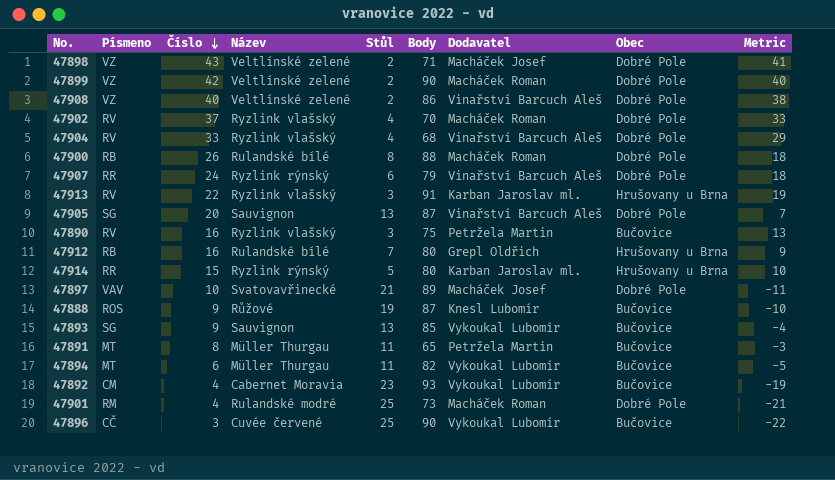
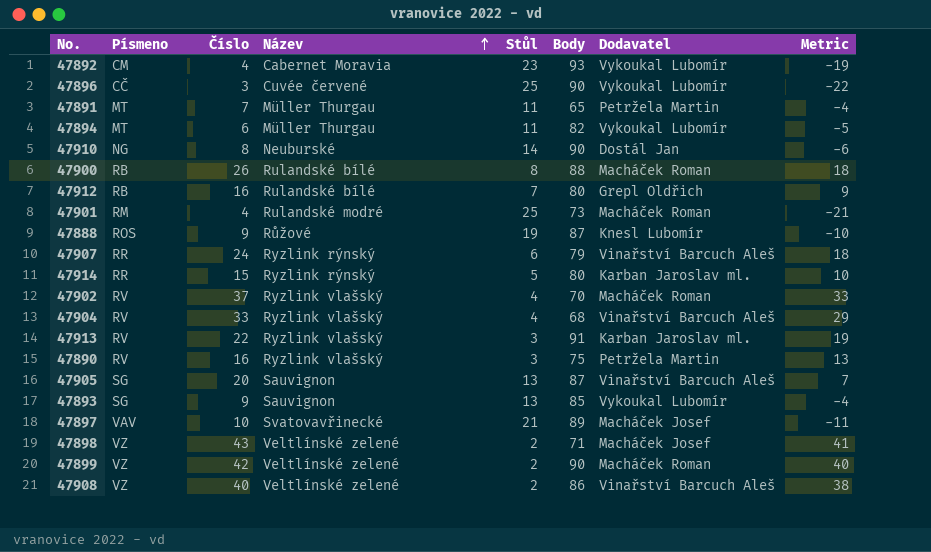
row order: Číslo descending -> Název ascending
column Obec | position: 8 -> none
47891 | Číslo: 8 -> 7
47891 | Metric: -3 -> -4
row 47910: none -> NG | 8 | Neuburské | 14 | 90 | Dostál Jan | -6

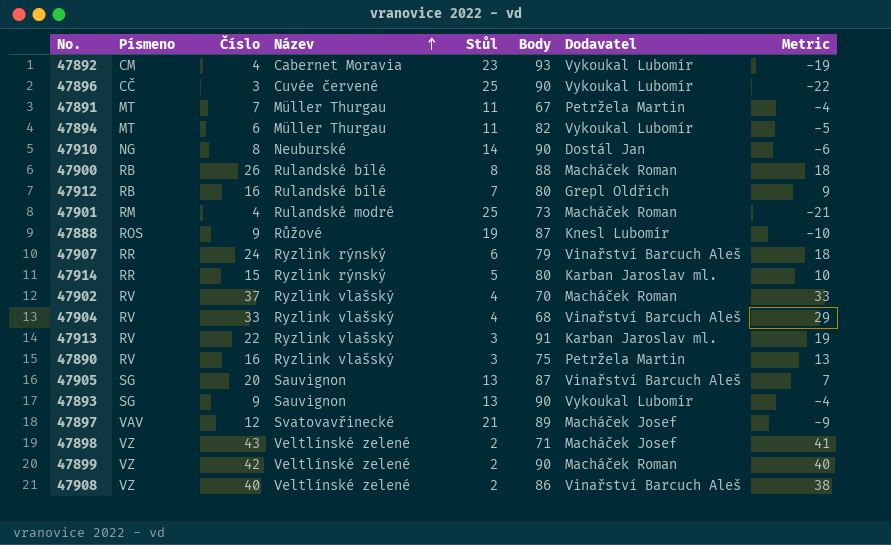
47891 | Body: 65 -> 67
47893 | Body: 85 -> 90
47897 | Číslo: 10 -> 12
47897 | Metric: -11 -> -9

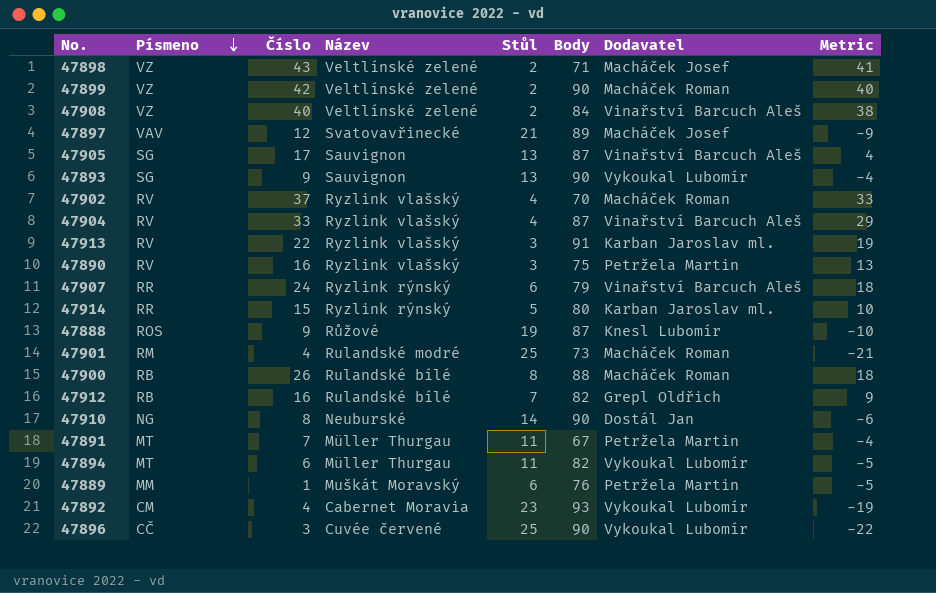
row order: Název ascending -> Písmeno descending
47908 | Body: 86 -> 84
47905 | Číslo: 20 -> 17
47905 | Metric: 7 -> 4
47904 | Body: 68 -> 87
47912 | Body: 80 -> 82
row 47889: none -> MM | 1 | Muškát Moravský | 6 | 76 | Petržela Martin | -5

